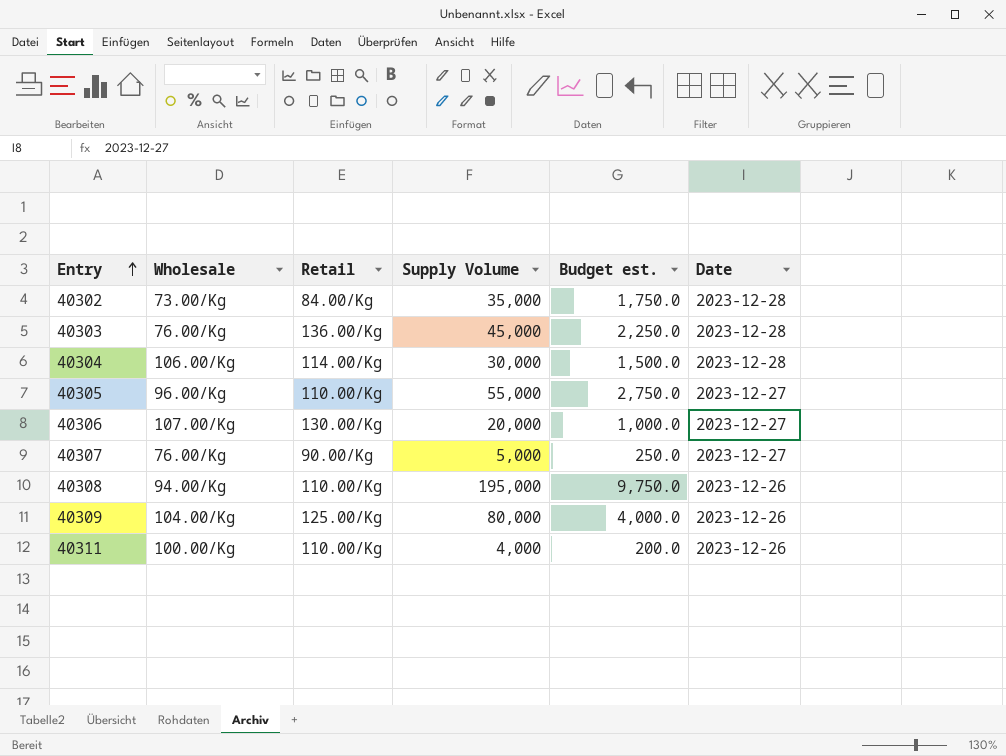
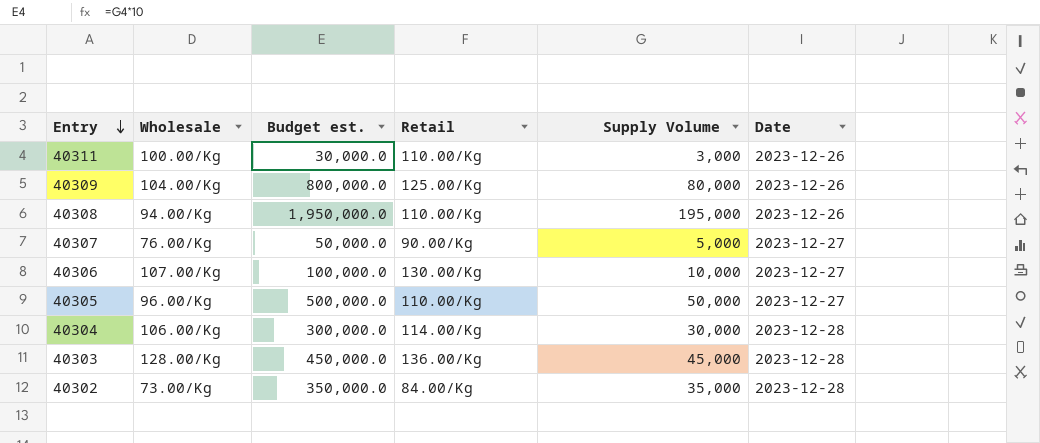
row order: Entry ascending -> Entry descending
column Budget est. | formula: [Supply Volume] * 0.05 -> [Supply Volume] * 10
column Budget est. | position: 5 -> 3
40311 | Supply Volume: 4,000 -> 3,000
40306 | Supply Volume: 20,000 -> 10,000
40305 | Supply Volume: 55,000 -> 50,000
40303 | Wholesale: 76.00/Kg -> 128.00/Kg

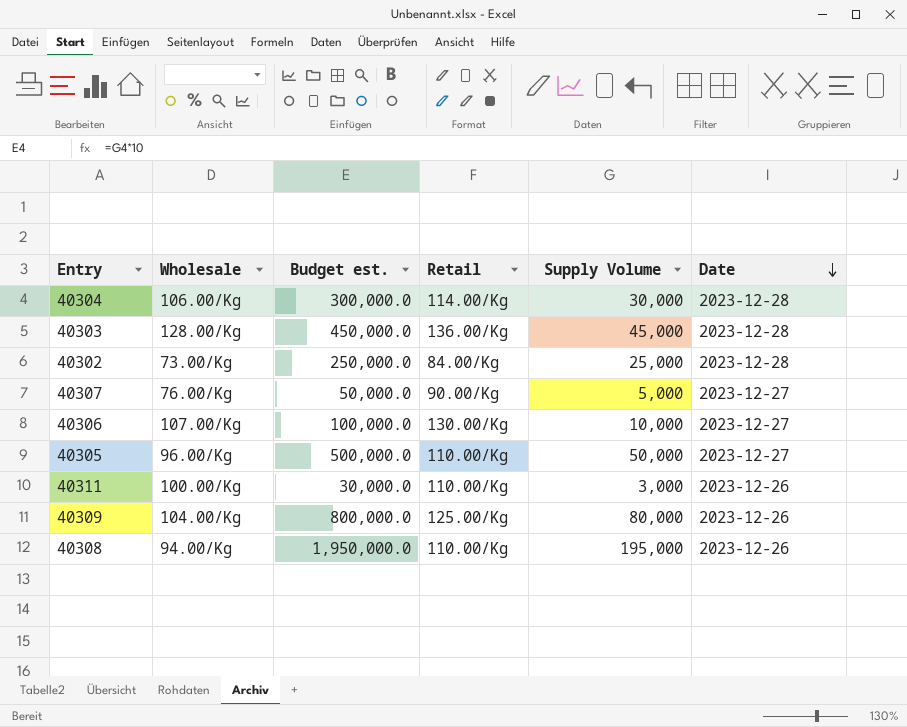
row order: Entry descending -> Date descending
40302 | Budget est.: 350,000.0 -> 250,000.0
40302 | Supply Volume: 35,000 -> 25,000

